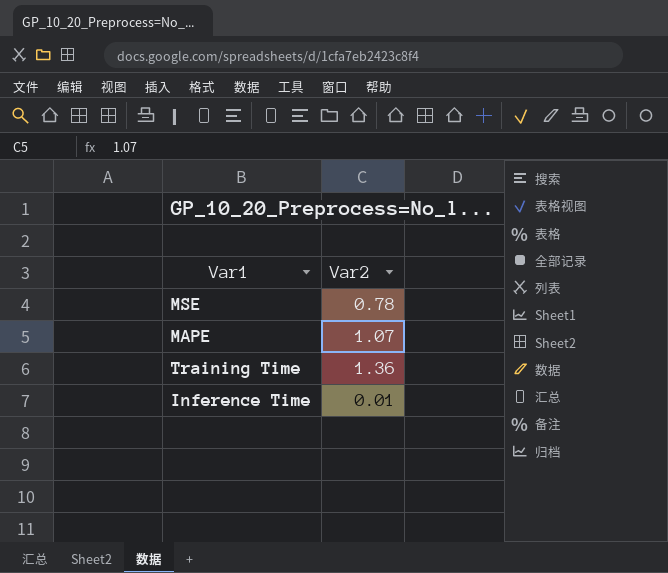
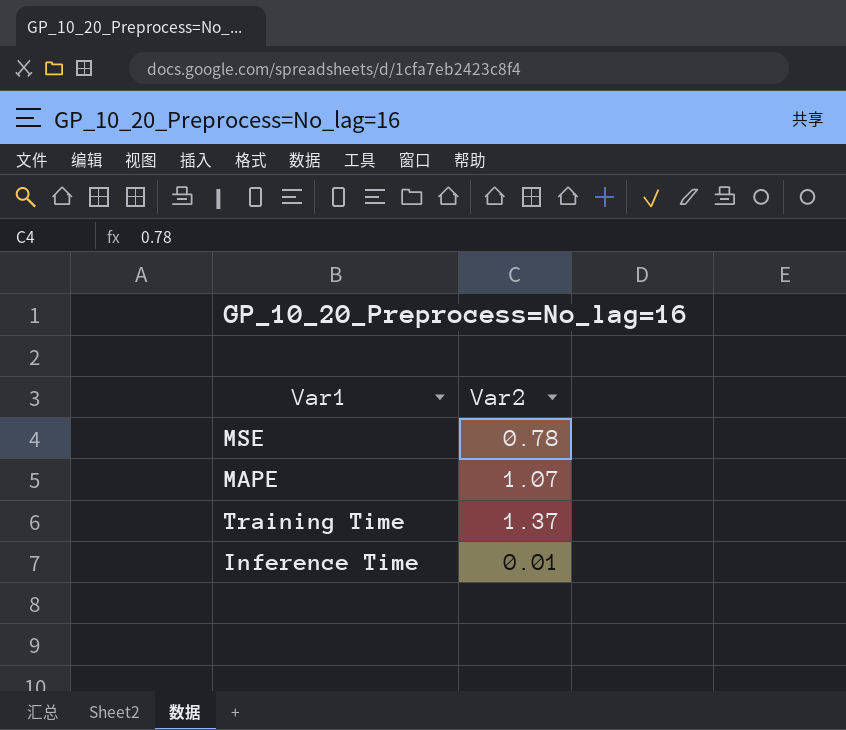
Training Time | Var2: 1.36 -> 1.37

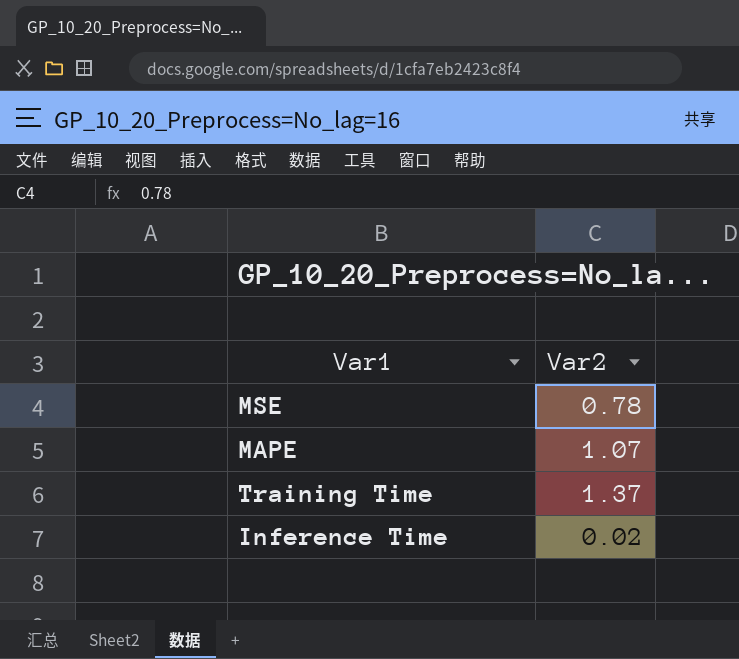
Inference Time | Var2: 0.01 -> 0.02

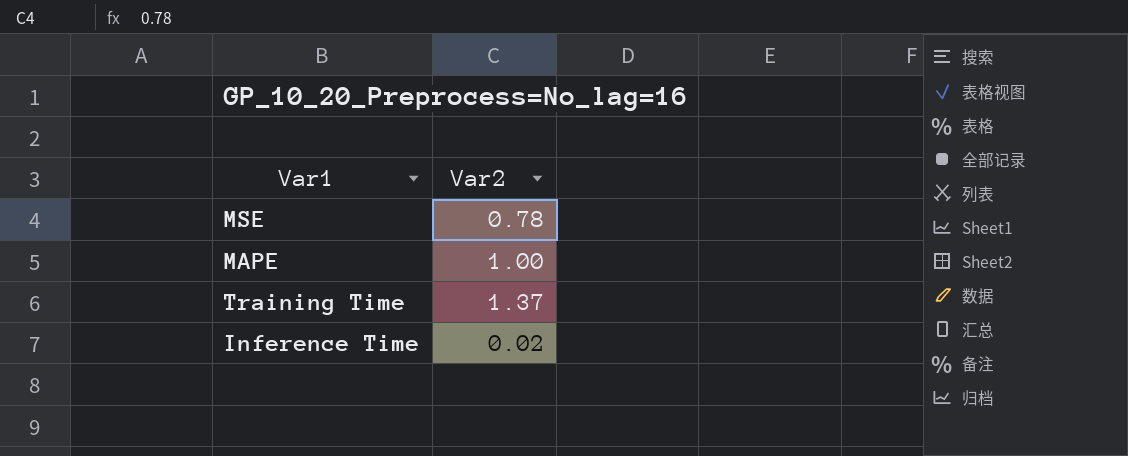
MAPE | Var2: 1.07 -> 1.00

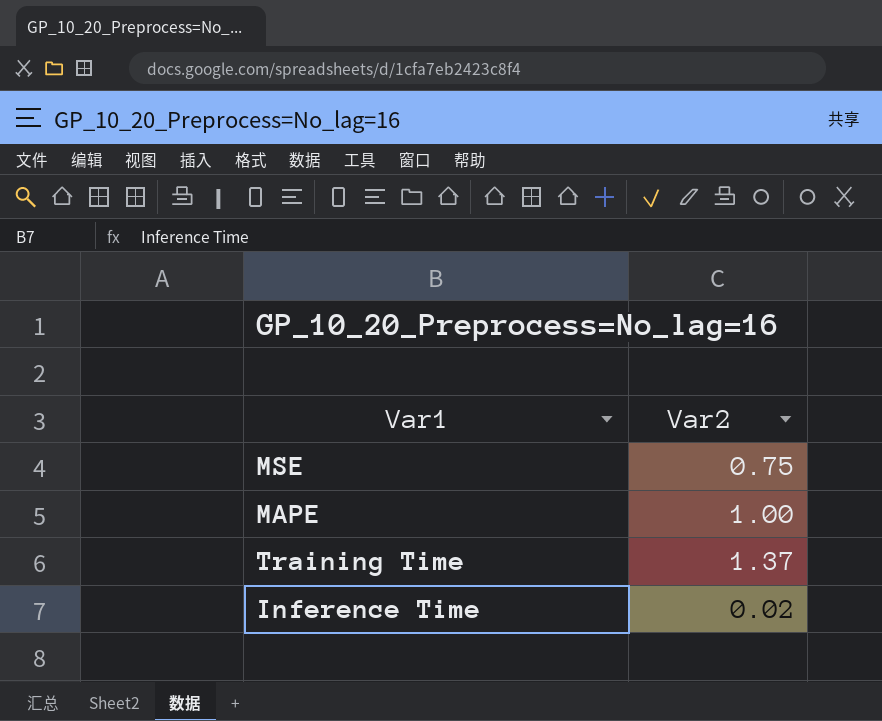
MSE | Var2: 0.78 -> 0.75

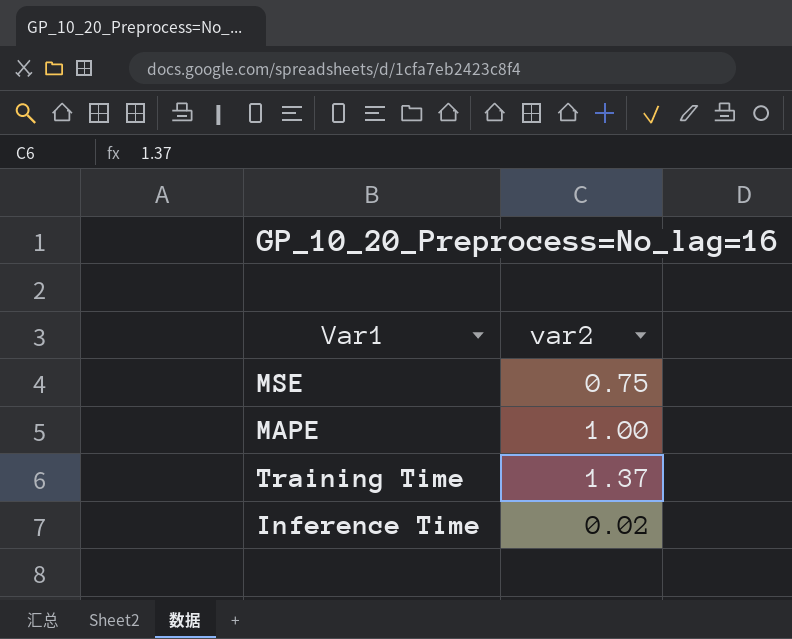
column name: Var2 -> var2

